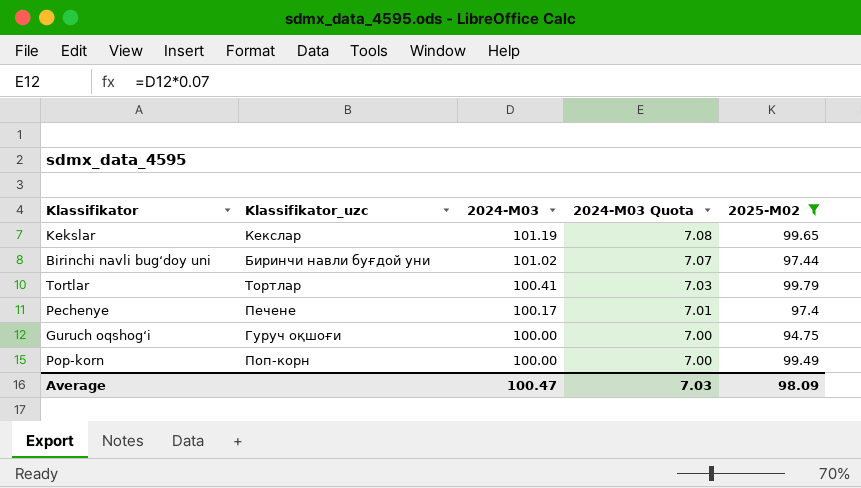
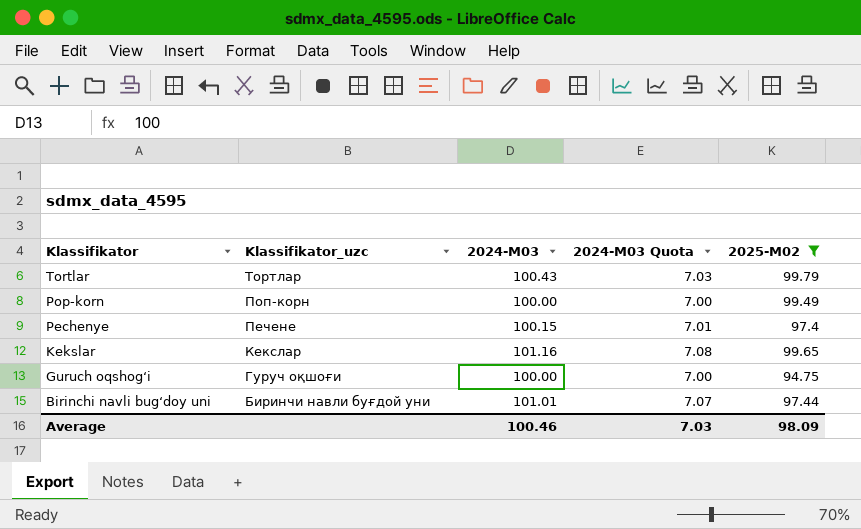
row order: 2024-М03 descending -> Klassifikator descending
Tortlar | 2024-М03: 100.41 -> 100.43
Pechenye | 2024-М03: 100.17 -> 100.15
Kekslar | 2024-М03: 101.19 -> 101.16
Birinchi navli bugʻdoy uni | 2024-М03: 101.02 -> 101.01
Average | 2024-М03: 100.47 -> 100.46

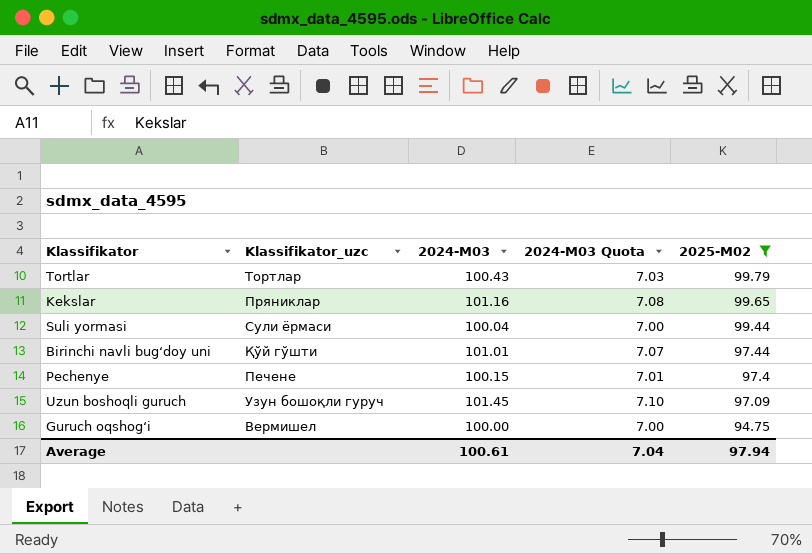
row order: Klassifikator descending -> 2025-М02 descending
row Pop-korn: Поп-корн | 100.00 | 7.00 | 99.49 -> none
Kekslar | Klassifikator_uzc: Кекслар -> Пряниклар
row Suli yormasi: none -> Сули ёрмаси | 100.04 | 7.00 | 99.44
Birinchi navli bugʻdoy uni | Klassifikator_uzc: Биринчи навли буғдой уни -> Қўй гўшти
row Uzun boshoqli guruch: none -> Узун бошоқли гуруч | 101.45 | 7.10 | 97.09
Guruch oqshogʻi | Klassifikator_uzc: Гуруч оқшоғи -> Вермишел
Average | 2024-М03: 100.46 -> 100.61
Average | 2024-М03 Quota: 7.03 -> 7.04
Average | 2025-М02: 98.09 -> 97.94

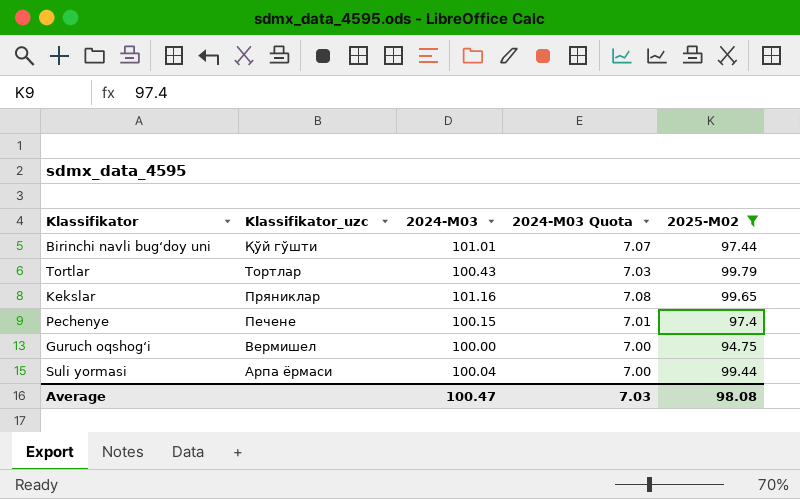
row order: 2025-М02 descending -> Klassifikator_uzc descending
row Uzun boshoqli guruch: Узун бошоқли гуруч | 101.45 | 7.10 | 97.09 -> none
Suli yormasi | Klassifikator_uzc: Сули ёрмаси -> Арпа ёрмаси
Average | 2024-М03: 100.61 -> 100.47
Average | 2024-М03 Quota: 7.04 -> 7.03
Average | 2025-М02: 97.94 -> 98.08

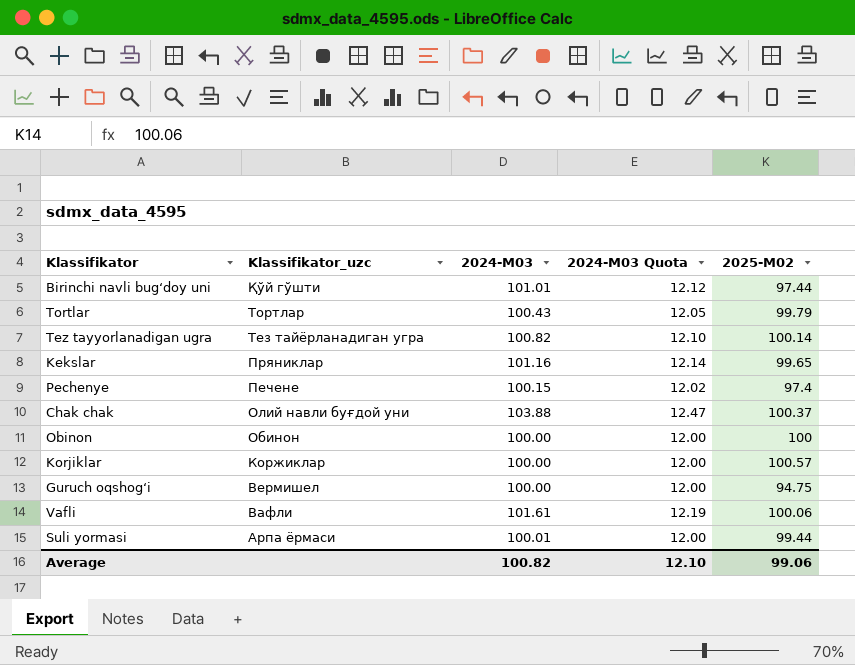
filter: 2025-М02 <= 99.79 -> none
column 2024-М03 Quota | formula: [2024-М03] * 0.07 -> [2024-М03] * 0.12
Suli yormasi | 2024-М03: 100.04 -> 100.01
Average | 2024-М03: 100.47 -> 100.82
Average | 2024-М03 Quota: 7.03 -> 12.10
Average | 2025-М02: 98.08 -> 99.06

